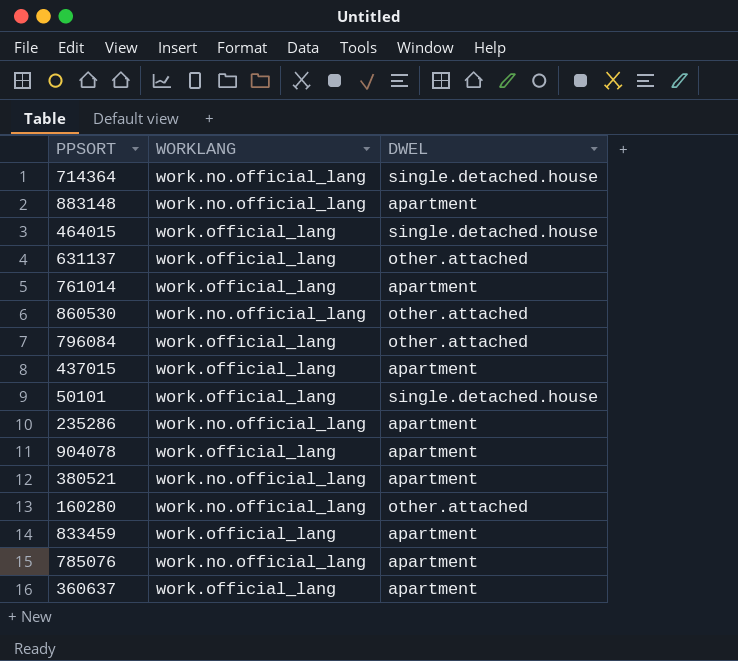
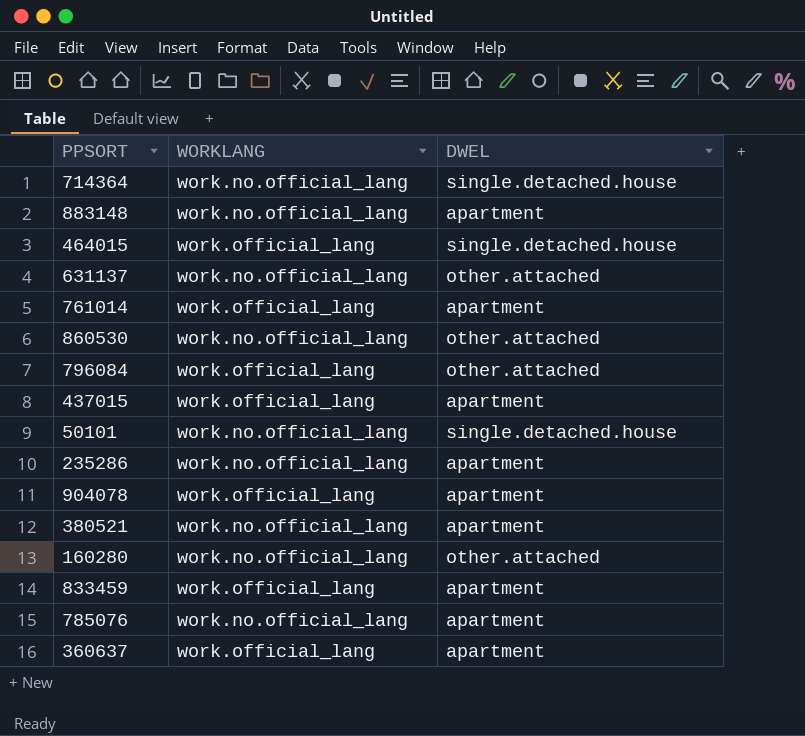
631137 | WORKLANG: work.official_lang -> work.no.official_lang
50101 | WORKLANG: work.official_lang -> work.no.official_lang

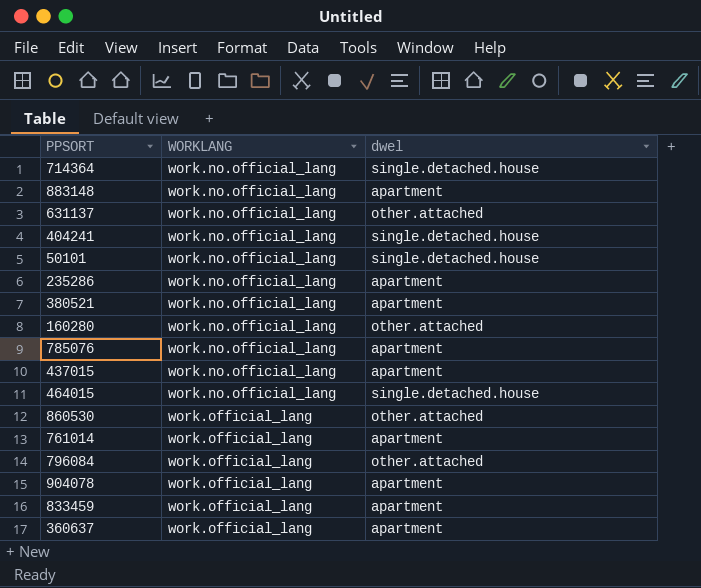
row order: none -> WORKLANG ascending
column name: DWEL -> dwel
row 404241: none -> work.no.official_lang | single.detached.house
437015 | WORKLANG: work.official_lang -> work.no.official_lang
464015 | WORKLANG: work.official_lang -> work.no.official_lang
860530 | WORKLANG: work.no.official_lang -> work.official_lang

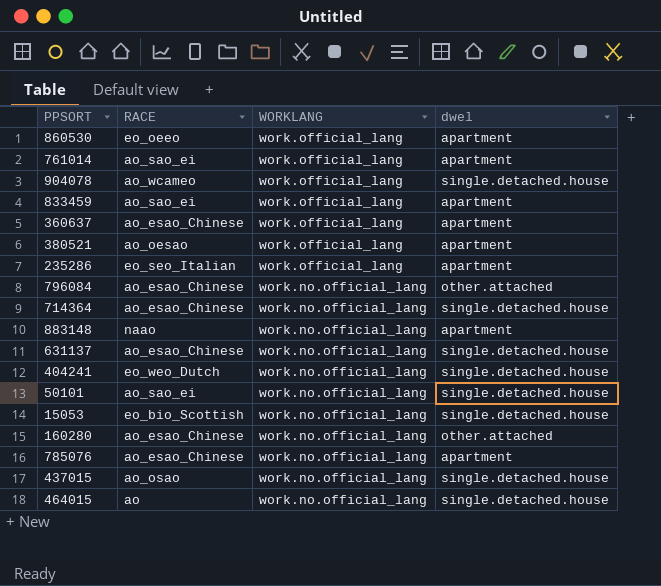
row order: WORKLANG ascending -> WORKLANG descending
column RACE | position: none -> 2
860530 | dwel: other.attached -> apartment
904078 | dwel: apartment -> single.detached.house
380521 | WORKLANG: work.no.official_lang -> work.official_lang
235286 | WORKLANG: work.no.official_lang -> work.official_lang
796084 | WORKLANG: work.official_lang -> work.no.official_lang
631137 | dwel: other.attached -> single.detached.house
row 15053: none -> eo_bio_Scottish | work.no.official_lang | single.detached.house
437015 | dwel: apartment -> single.detached.house

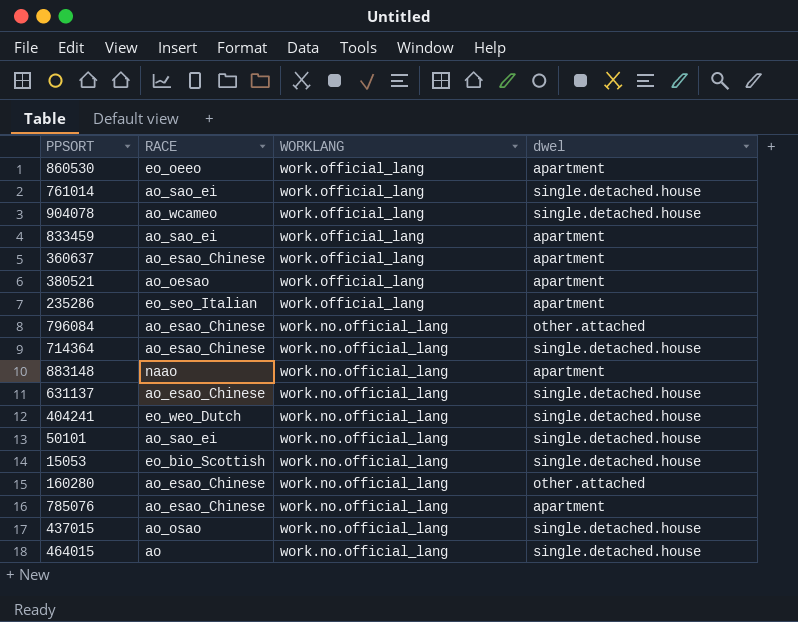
761014 | dwel: apartment -> single.detached.house

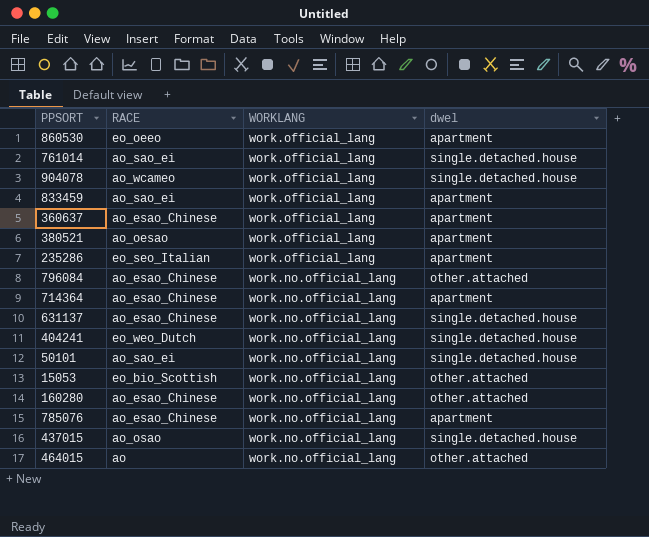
row 883148: naao | work.no.official_lang | apartment -> none
714364 | dwel: single.detached.house -> apartment
15053 | dwel: single.detached.house -> other.attached
464015 | dwel: single.detached.house -> other.attached

